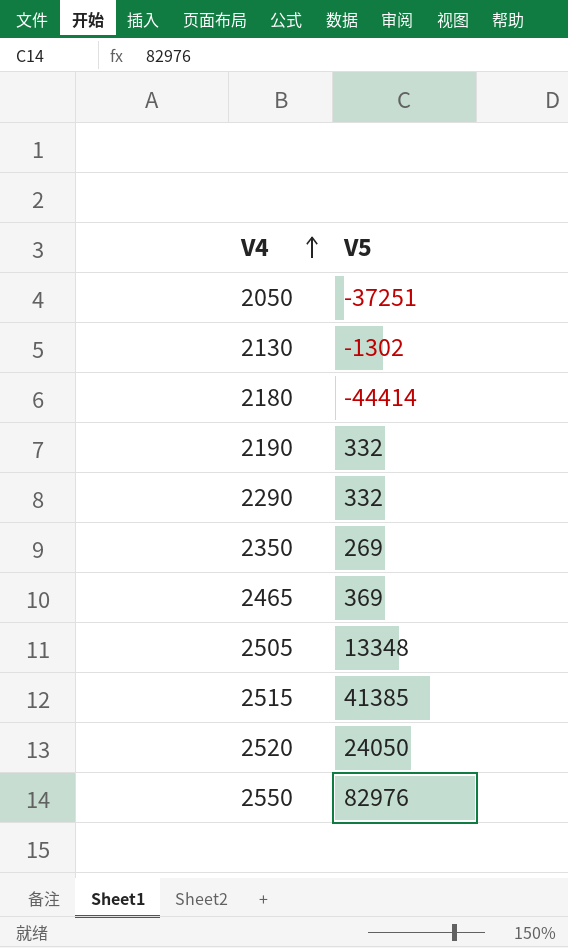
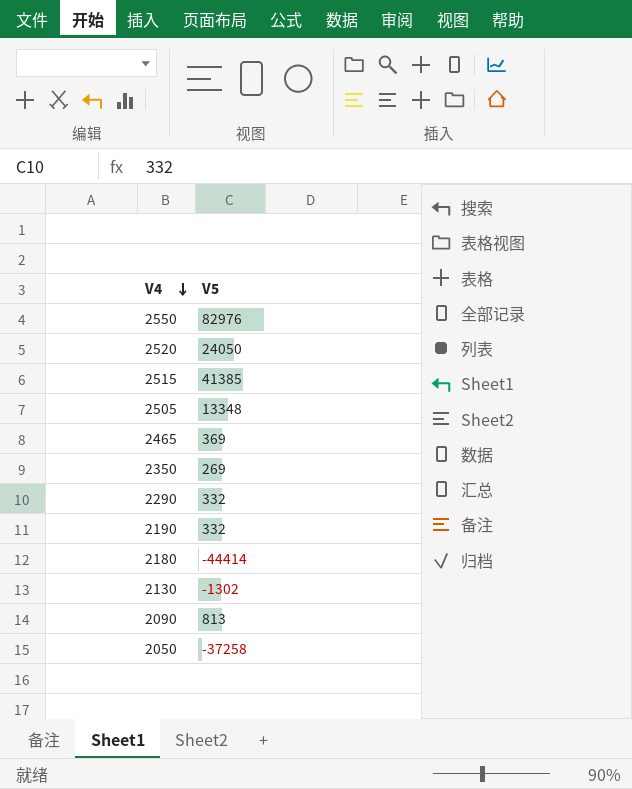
row order: V4 ascending -> V4 descending
row 2090: none -> 813
2050 | V5: -37251 -> -37258

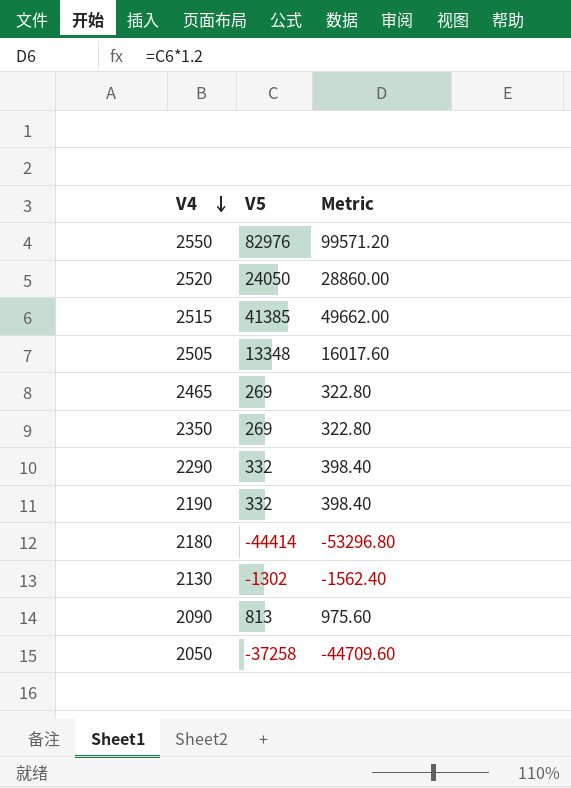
column Metric | formula: none -> [V5] * 1.2
2465 | V5: 369 -> 269

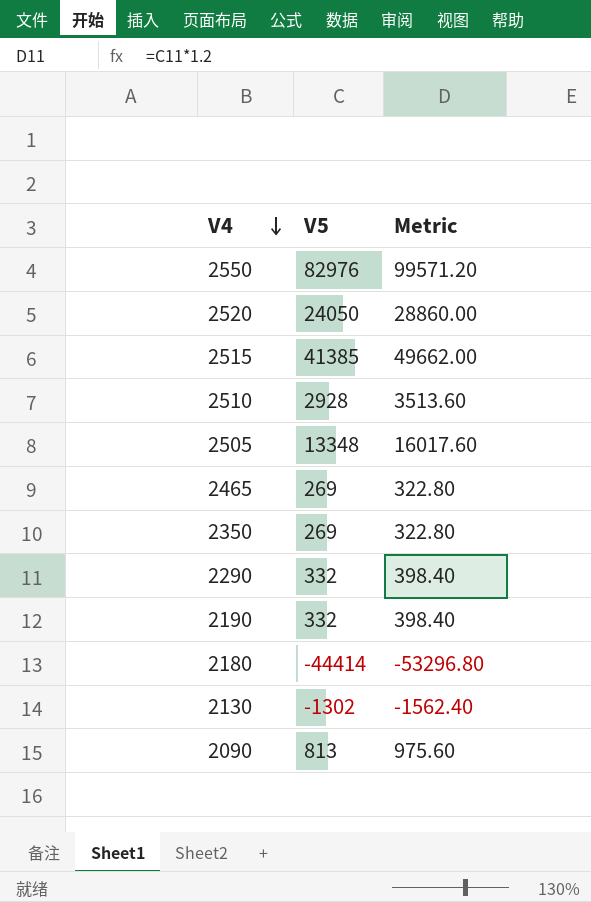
row 2050: -37258 | -44709.60 -> none
row 2510: none -> 2928 | 3513.60

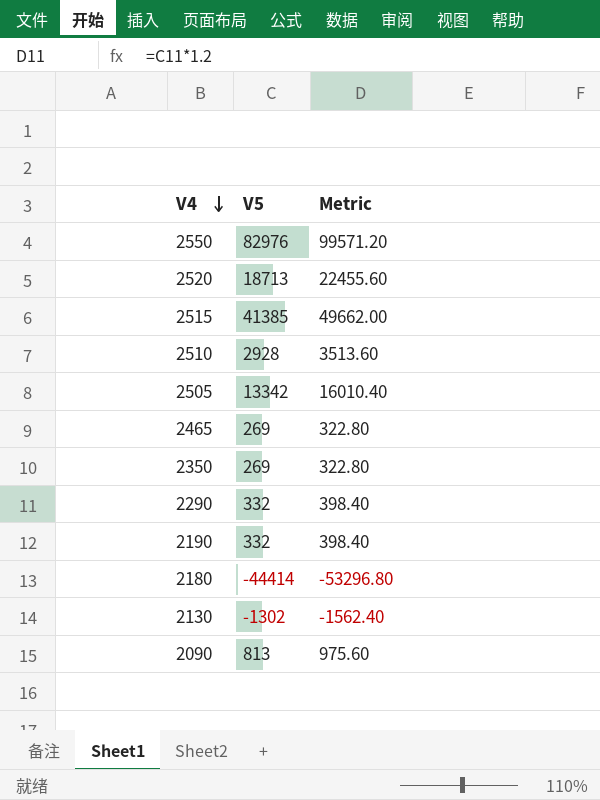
2520 | V5: 24050 -> 18713
2520 | Metric: 28860.00 -> 22455.60
2505 | V5: 13348 -> 13342
2505 | Metric: 16017.60 -> 16010.40

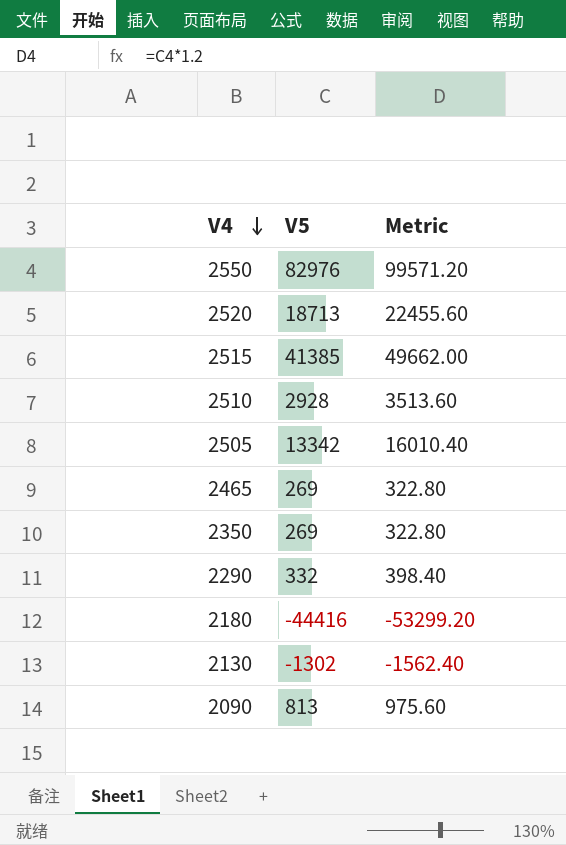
row 2190: 332 | 398.40 -> none
2180 | V5: -44414 -> -44416
2180 | Metric: -53296.80 -> -53299.20

